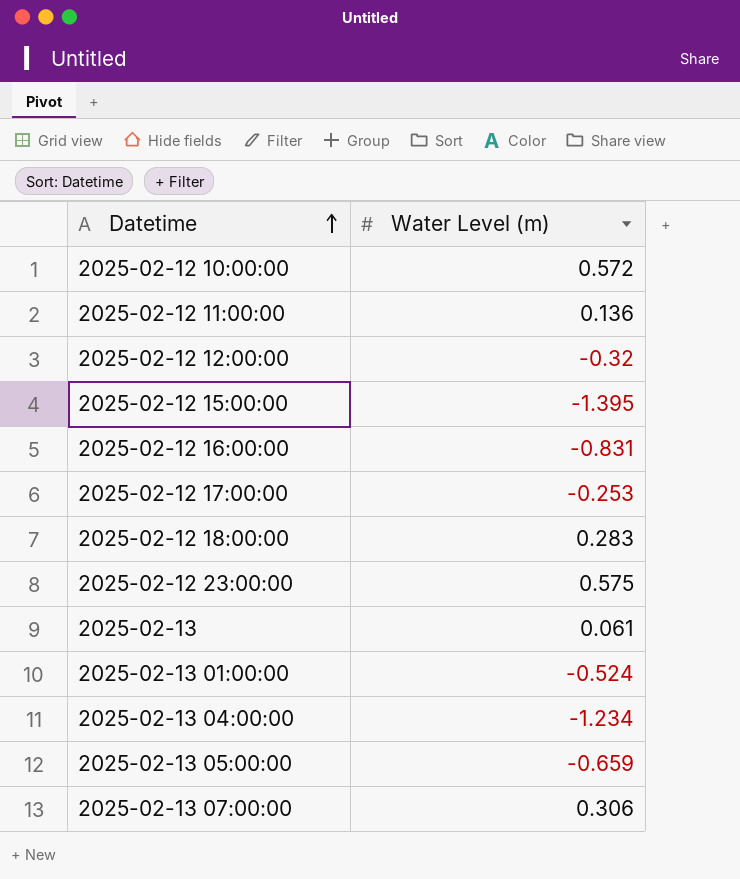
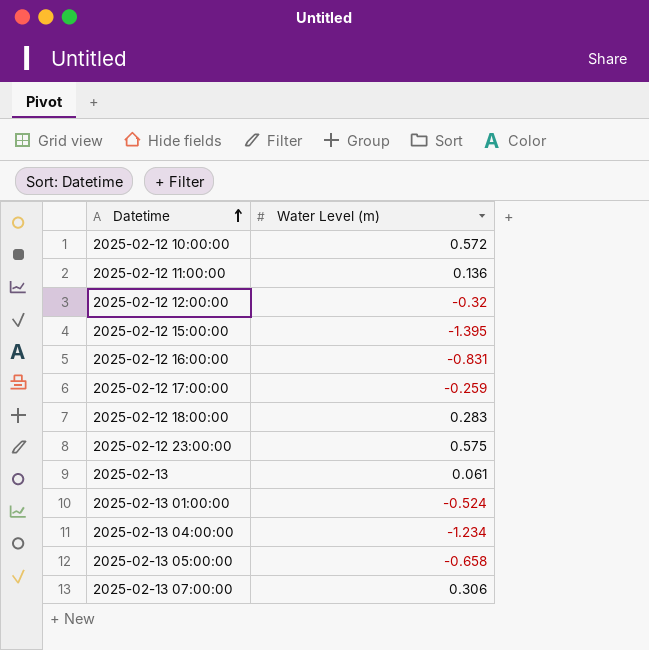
2025-02-12 17:00:00 | Water Level (m): -0.253 -> -0.259
2025-02-13 05:00:00 | Water Level (m): -0.659 -> -0.658

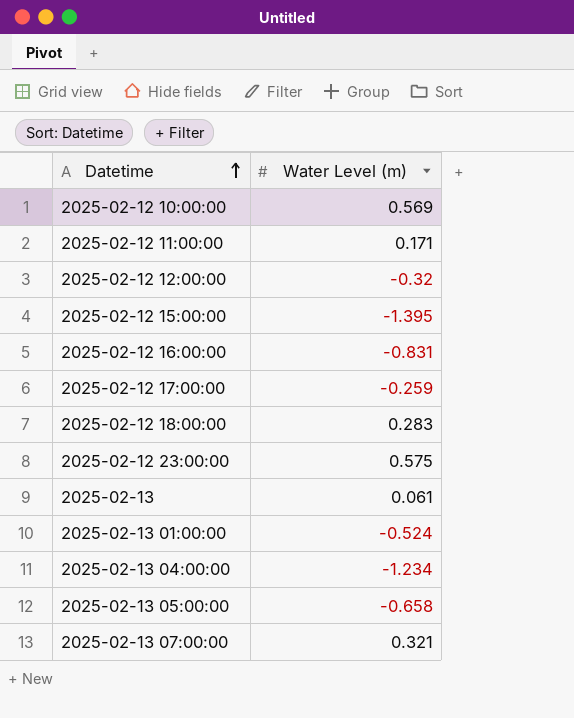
2025-02-12 10:00:00 | Water Level (m): 0.572 -> 0.569
2025-02-12 11:00:00 | Water Level (m): 0.136 -> 0.171
2025-02-13 07:00:00 | Water Level (m): 0.306 -> 0.321

